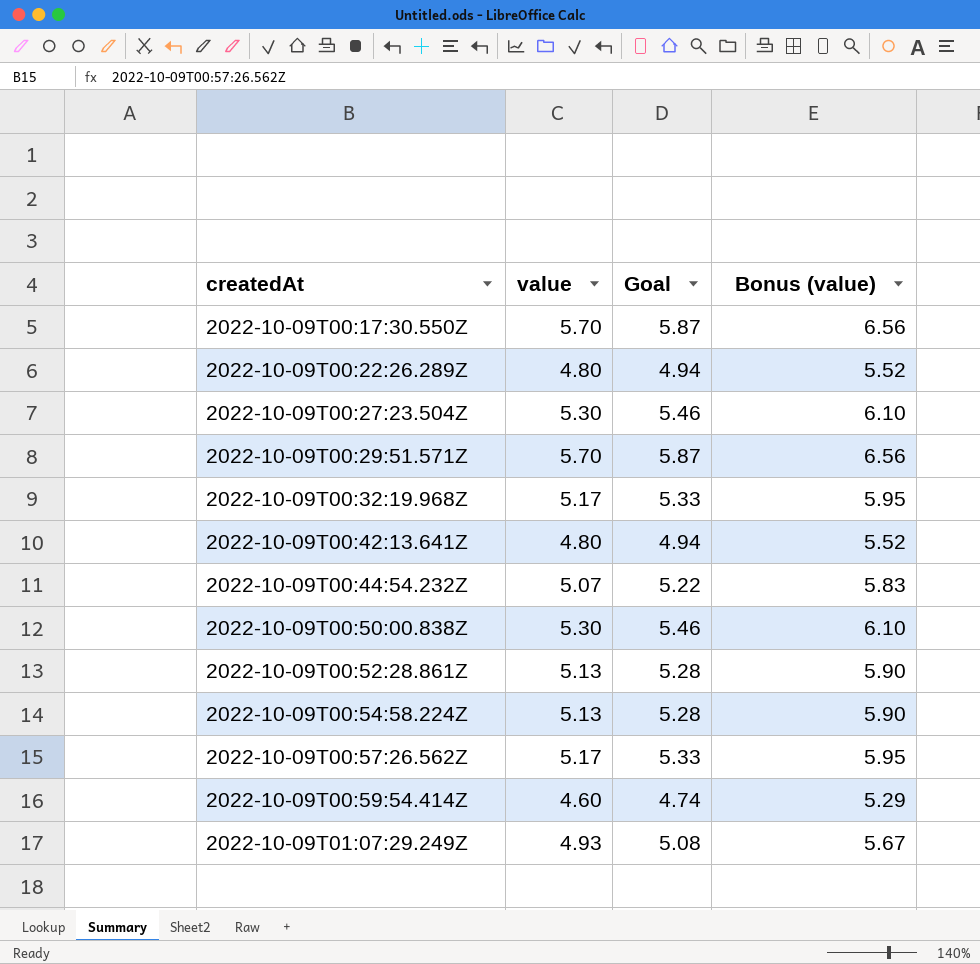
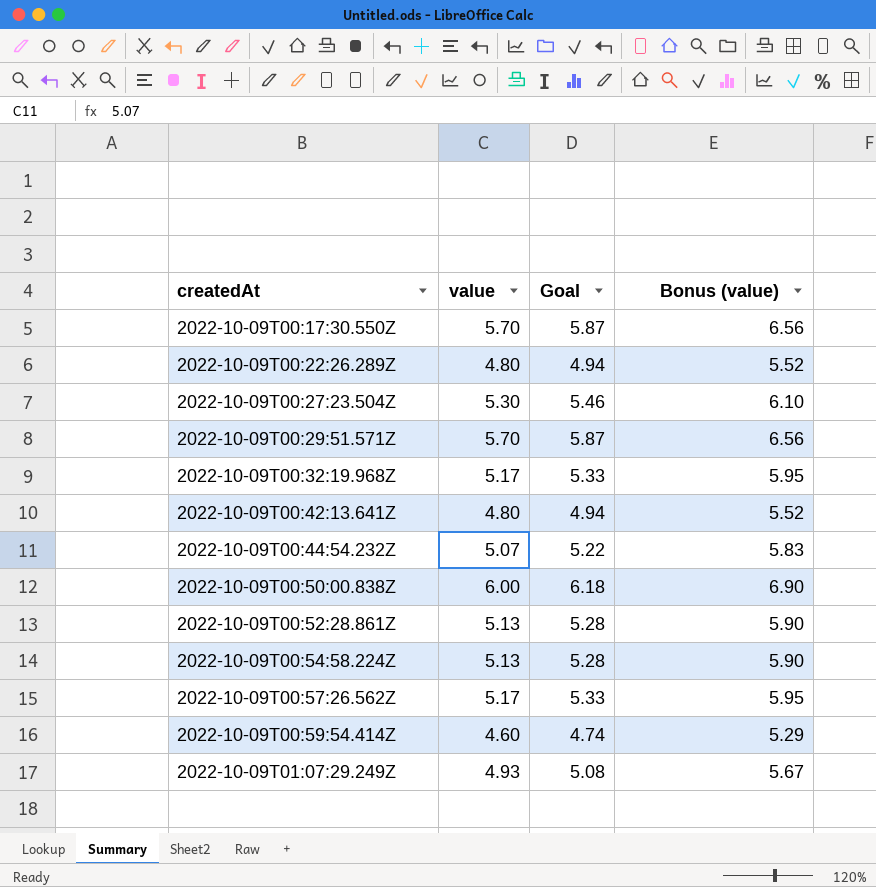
2022-10-09T00:50:00.838Z | value: 5.30 -> 6.00
2022-10-09T00:50:00.838Z | Goal: 5.46 -> 6.18
2022-10-09T00:50:00.838Z | Bonus (value): 6.10 -> 6.90

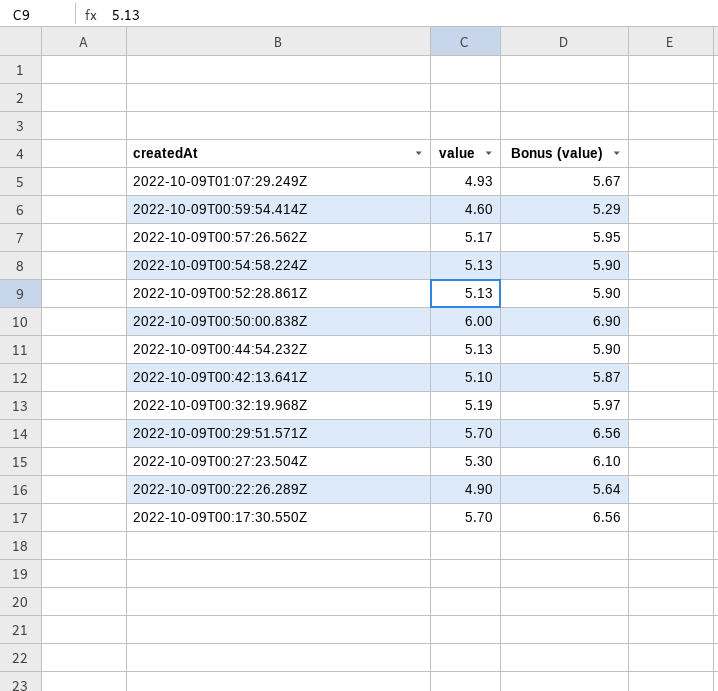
row order: createdAt ascending -> createdAt descending
column Goal | formula: [value] * 1.03 -> none
2022-10-09T00:44:54.232Z | value: 5.07 -> 5.13
2022-10-09T00:44:54.232Z | Bonus (value): 5.83 -> 5.90
2022-10-09T00:42:13.641Z | value: 4.80 -> 5.10
2022-10-09T00:42:13.641Z | Bonus (value): 5.52 -> 5.87
2022-10-09T00:32:19.968Z | value: 5.17 -> 5.19
2022-10-09T00:32:19.968Z | Bonus (value): 5.95 -> 5.97
2022-10-09T00:22:26.289Z | value: 4.80 -> 4.90
2022-10-09T00:22:26.289Z | Bonus (value): 5.52 -> 5.64

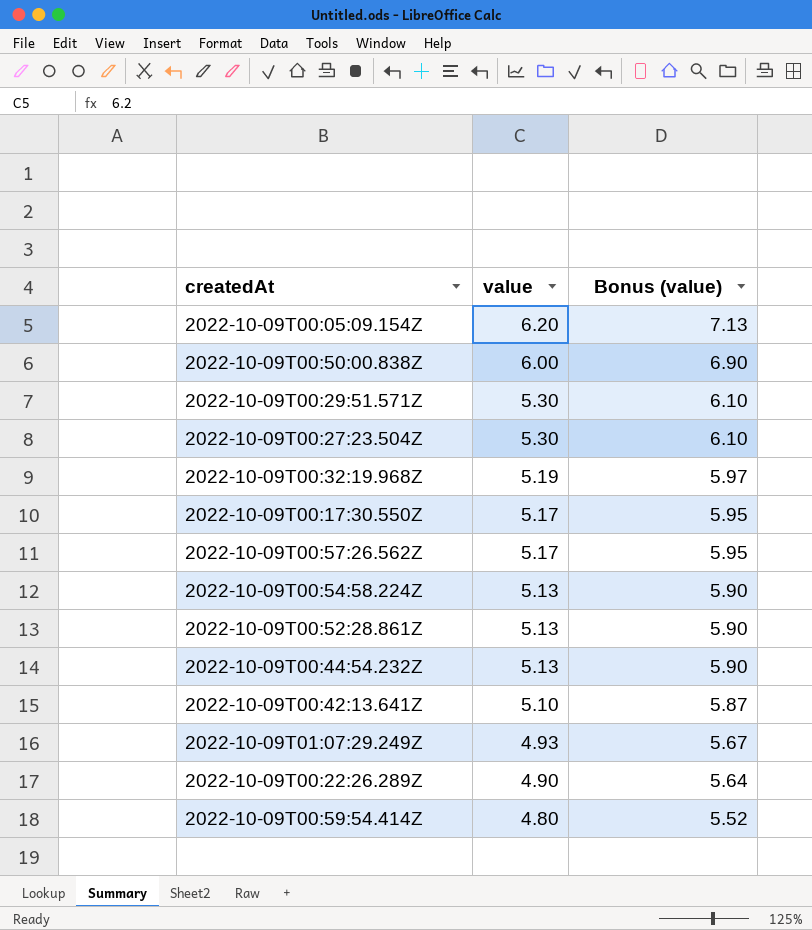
row order: createdAt descending -> value descending
row 2022-10-09T00:05:09.154Z: none -> 6.20 | 7.13
2022-10-09T00:29:51.571Z | value: 5.70 -> 5.30
2022-10-09T00:29:51.571Z | Bonus (value): 6.56 -> 6.10
2022-10-09T00:17:30.550Z | value: 5.70 -> 5.17
2022-10-09T00:17:30.550Z | Bonus (value): 6.56 -> 5.95
2022-10-09T00:59:54.414Z | value: 4.60 -> 4.80
2022-10-09T00:59:54.414Z | Bonus (value): 5.29 -> 5.52

